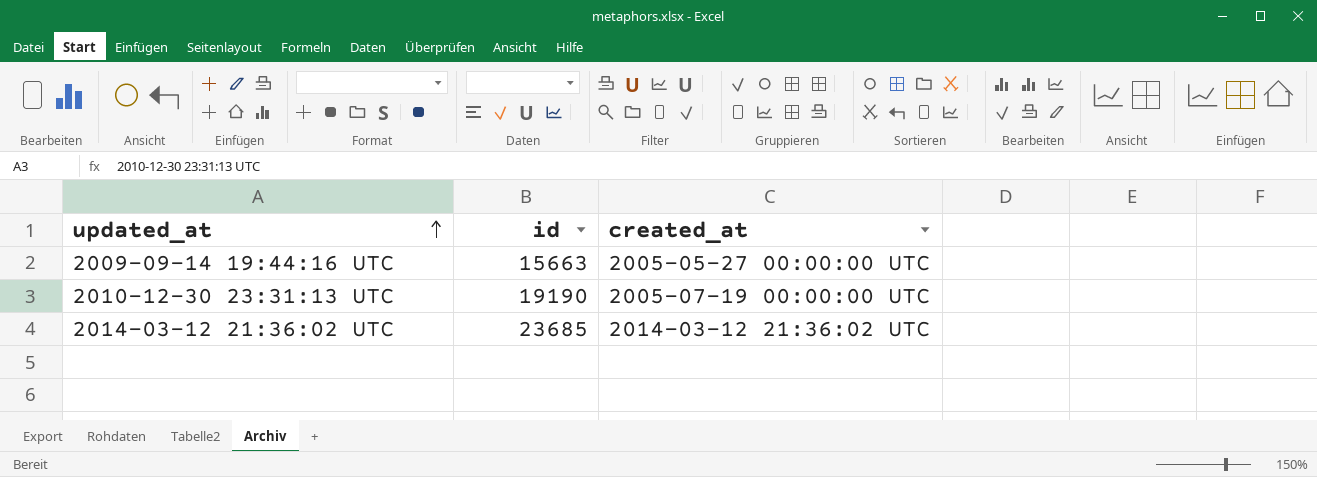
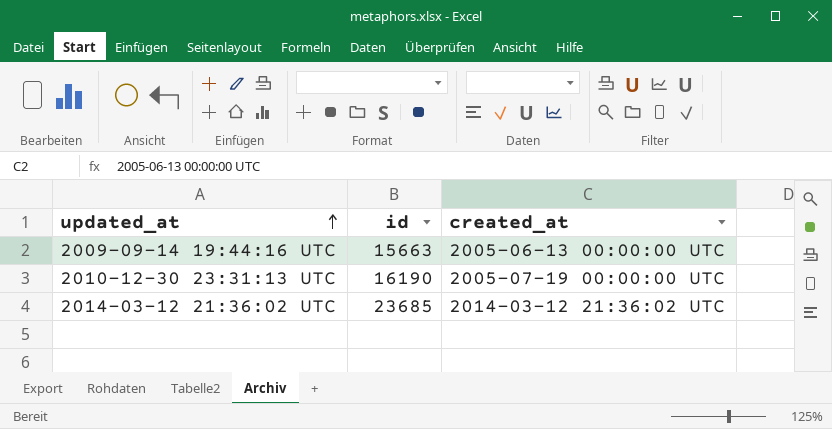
2009-09-14 19:44:16 UTC | created_at: 2005-05-27 00:00:00 UTC -> 2005-06-13 00:00:00 UTC
2010-12-30 23:31:13 UTC | id: 19190 -> 16190

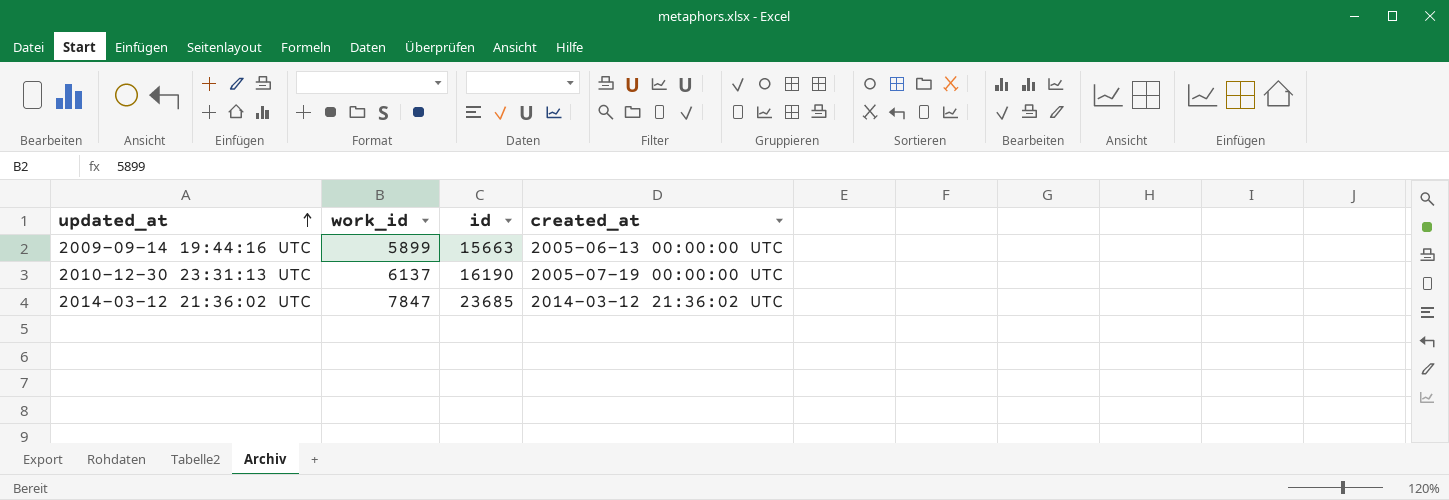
column work_id | position: none -> 2

